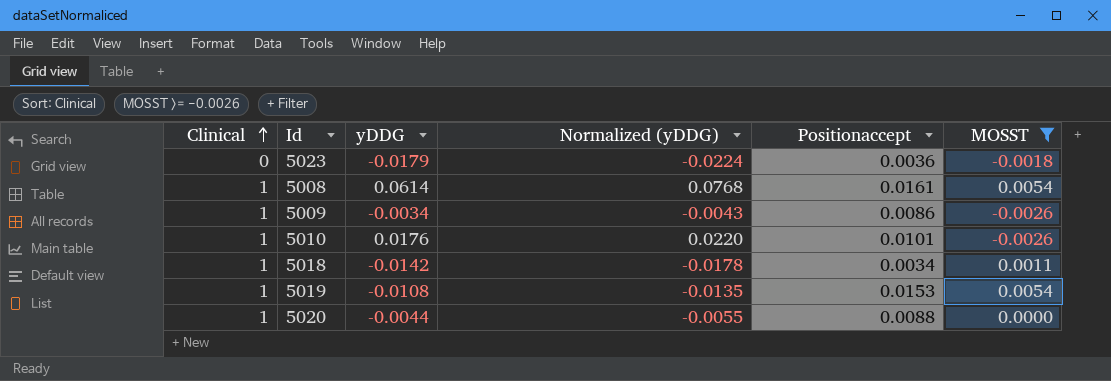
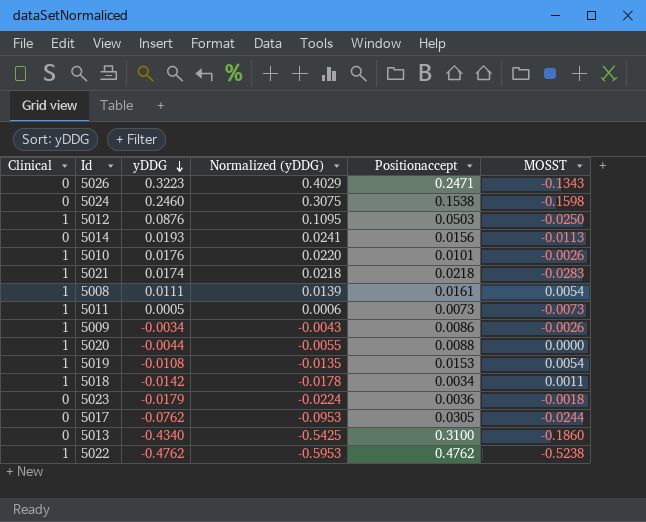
filter: MOSST >= -0.0026 -> none
row order: Clinical ascending -> yDDG descending
5008 | yDDG: 0.0614 -> 0.0111
5008 | Normalized (yDDG): 0.0768 -> 0.0139

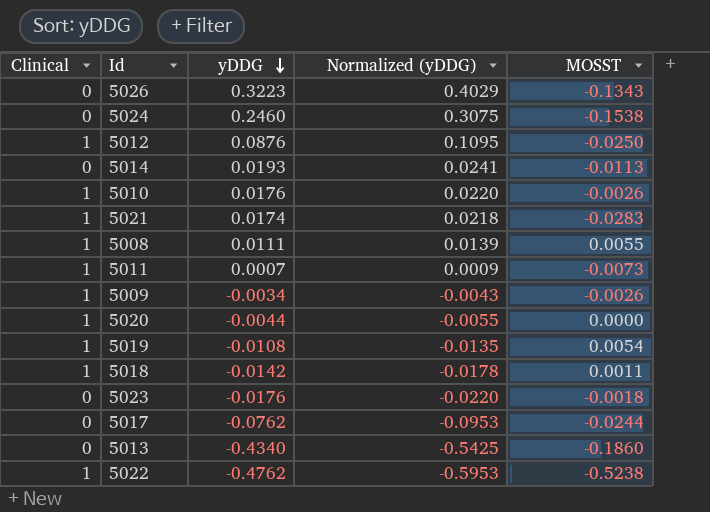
column Positionaccept | position: 5 -> none
5024 | MOSST: -0.1598 -> -0.1538
5008 | MOSST: 0.0054 -> 0.0055
5011 | yDDG: 0.0005 -> 0.0007
5011 | Normalized (yDDG): 0.0006 -> 0.0009
5023 | yDDG: -0.0179 -> -0.0176
5023 | Normalized (yDDG): -0.0224 -> -0.0220

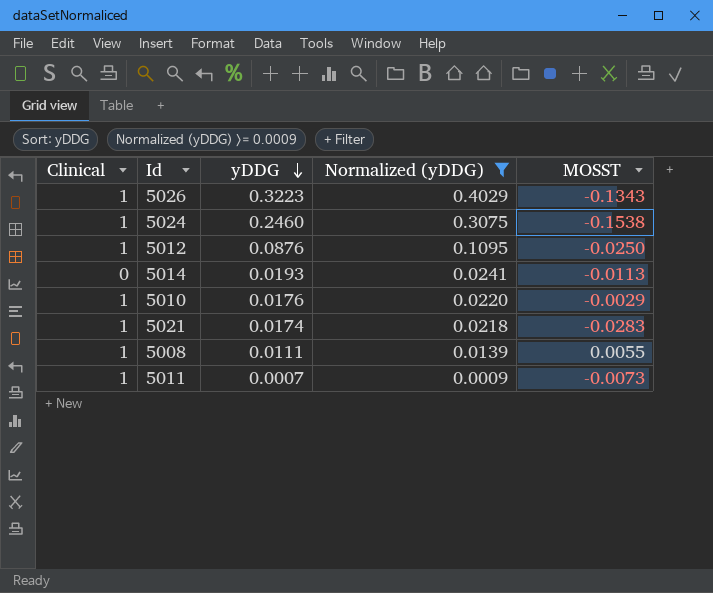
filter: none -> Normalized (yDDG) >= 0.0009
5026 | Clinical: 0 -> 1
5024 | Clinical: 0 -> 1
5010 | MOSST: -0.0026 -> -0.0029

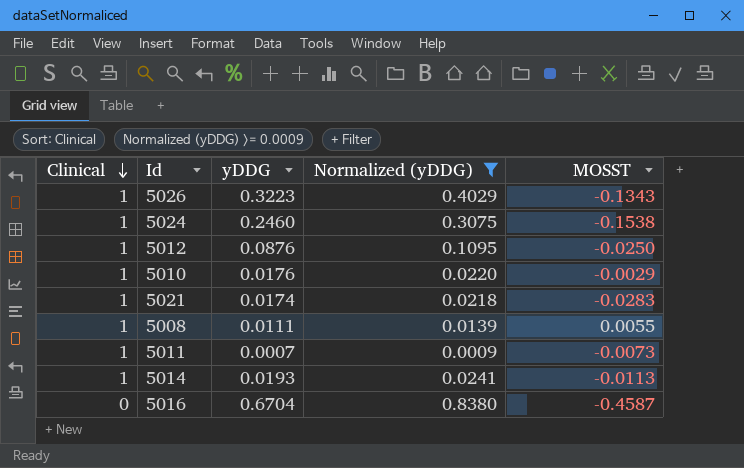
row order: yDDG descending -> Clinical descending
5014 | Clinical: 0 -> 1
row 5016: none -> 0 | 0.6704 | 0.8380 | -0.4587

